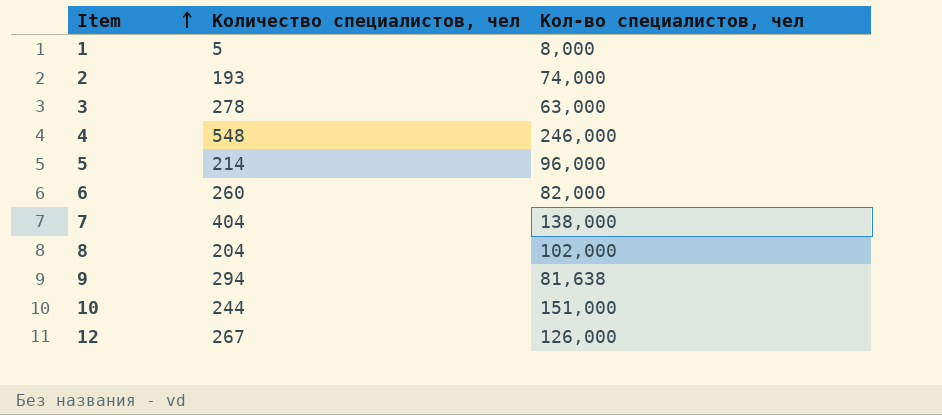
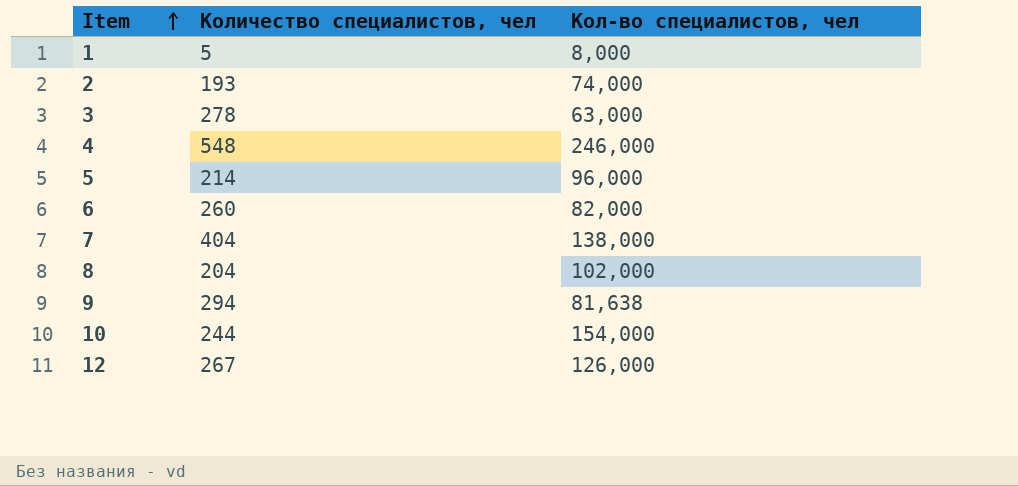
10 | Кол-во специалистов, чел: 151,000 -> 154,000

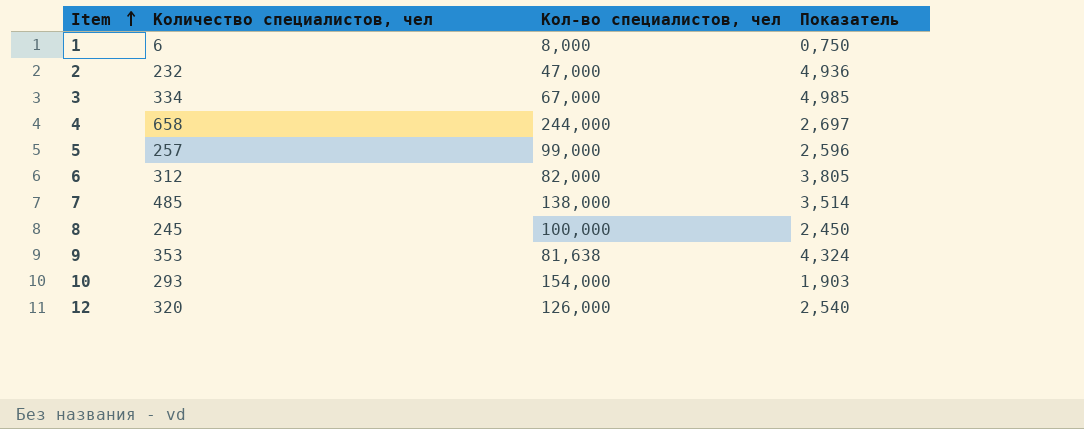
column Показатель | formula: none -> [Количество специалистов, чел] / [Кол-во специалистов, чел]
1 | Количество специалистов, чел: 5 -> 6
2 | Количество специалистов, чел: 193 -> 232
2 | Кол-во специалистов, чел: 74,000 -> 47,000
3 | Количество специалистов, чел: 278 -> 334
3 | Кол-во специалистов, чел: 63,000 -> 67,000
4 | Количество специалистов, чел: 548 -> 658
4 | Кол-во специалистов, чел: 246,000 -> 244,000
5 | Количество специалистов, чел: 214 -> 257
5 | Кол-во специалистов, чел: 96,000 -> 99,000
6 | Количество специалистов, чел: 260 -> 312
7 | Количество специалистов, чел: 404 -> 485
8 | Количество специалистов, чел: 204 -> 245
8 | Кол-во специалистов, чел: 102,000 -> 100,000
9 | Количество специалистов, чел: 294 -> 353
10 | Количество специалистов, чел: 244 -> 293
12 | Количество специалистов, чел: 267 -> 320

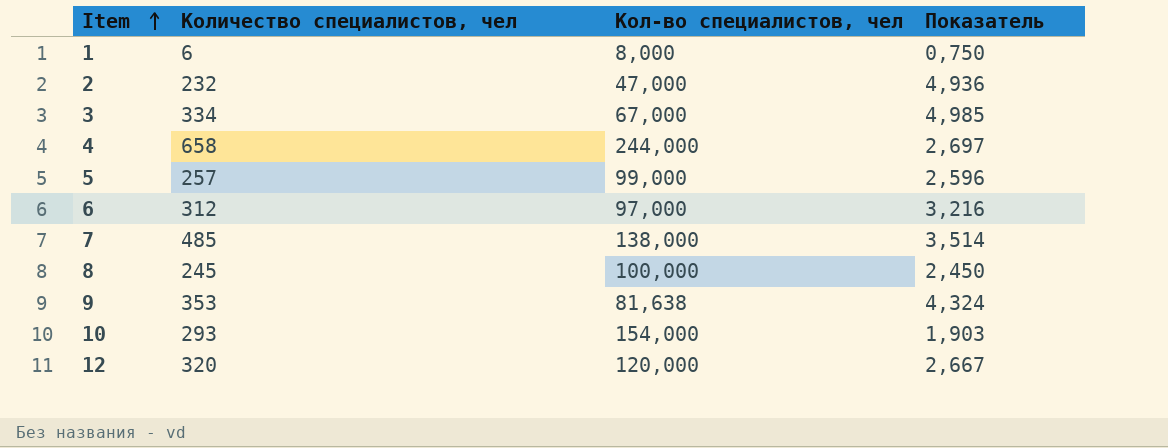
6 | Кол-во специалистов, чел: 82,000 -> 97,000
6 | Показатель: 3,805 -> 3,216
12 | Кол-во специалистов, чел: 126,000 -> 120,000
12 | Показатель: 2,540 -> 2,667

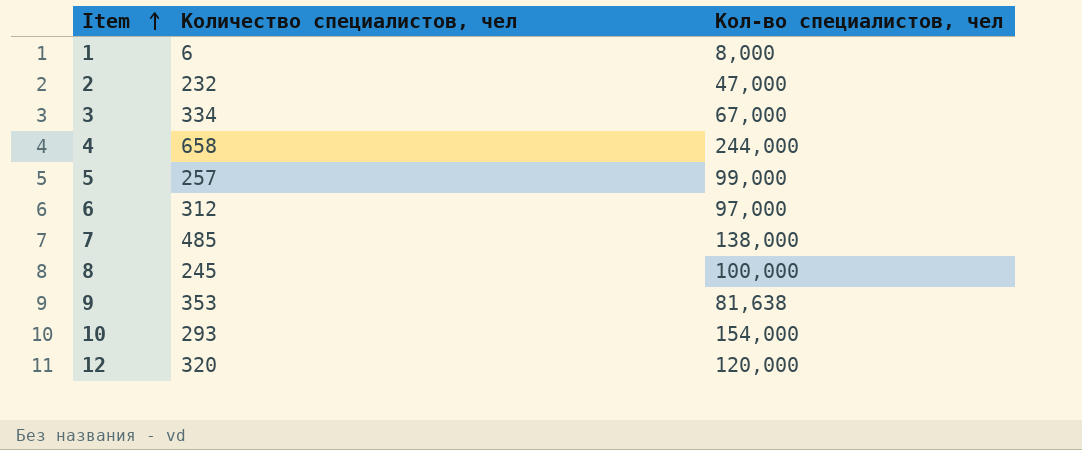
column Показатель | formula: [Количество специалистов, чел] / [Кол-во специалистов, чел] -> none

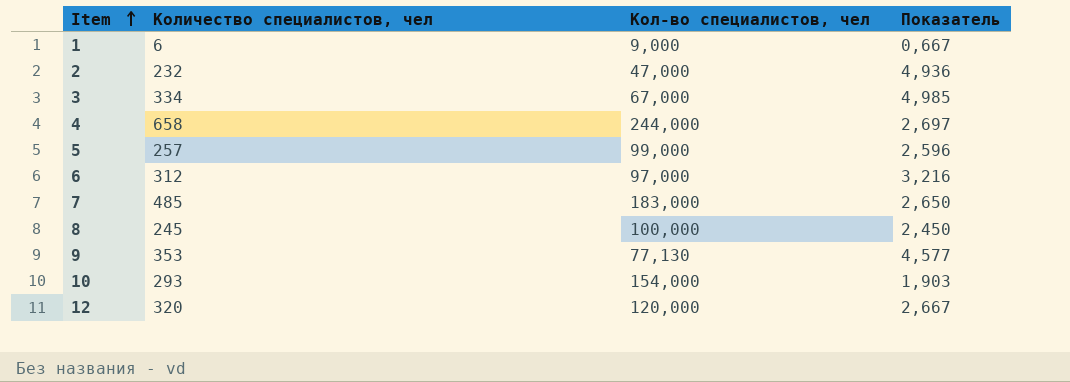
column Показатель | formula: none -> [Количество специалистов, чел] / [Кол-во специалистов, чел]
1 | Кол-во специалистов, чел: 8,000 -> 9,000
7 | Кол-во специалистов, чел: 138,000 -> 183,000
9 | Кол-во специалистов, чел: 81,638 -> 77,130

